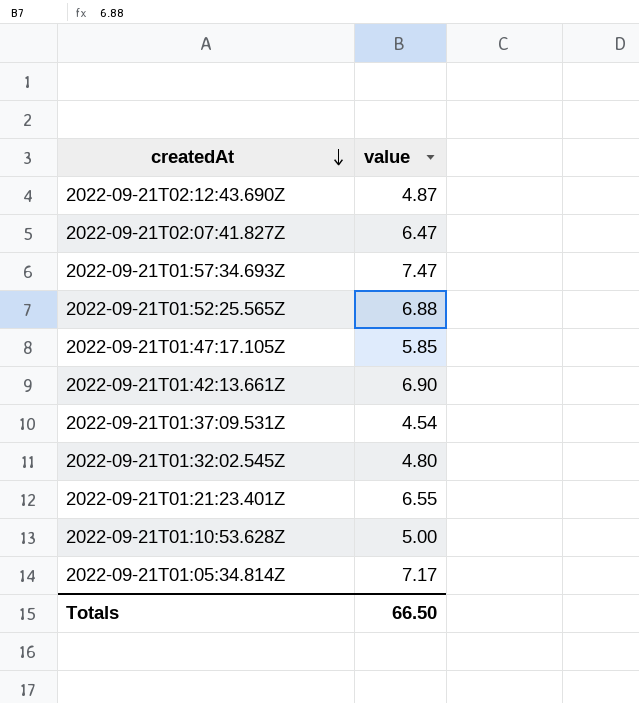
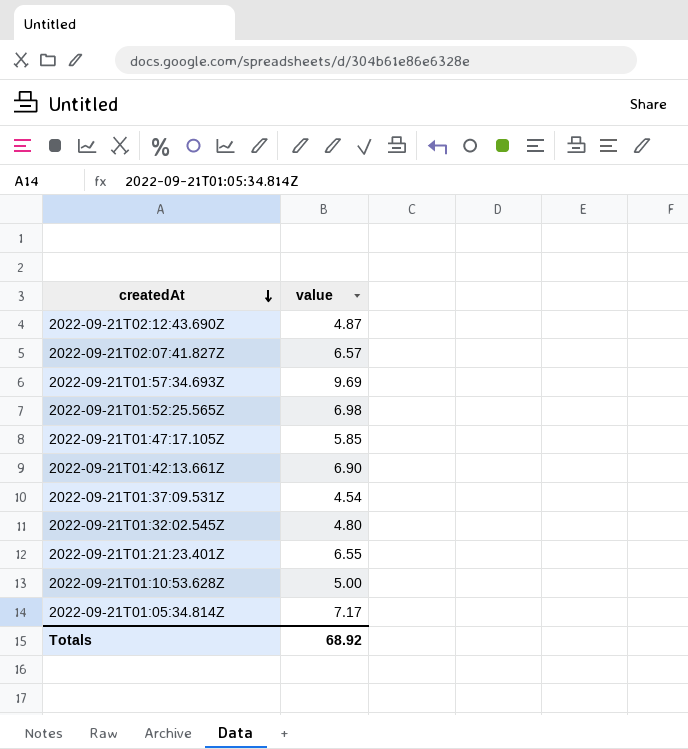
2022-09-21T02:07:41.827Z | value: 6.47 -> 6.57
2022-09-21T01:57:34.693Z | value: 7.47 -> 9.69
2022-09-21T01:52:25.565Z | value: 6.88 -> 6.98
Totals | value: 66.50 -> 68.92

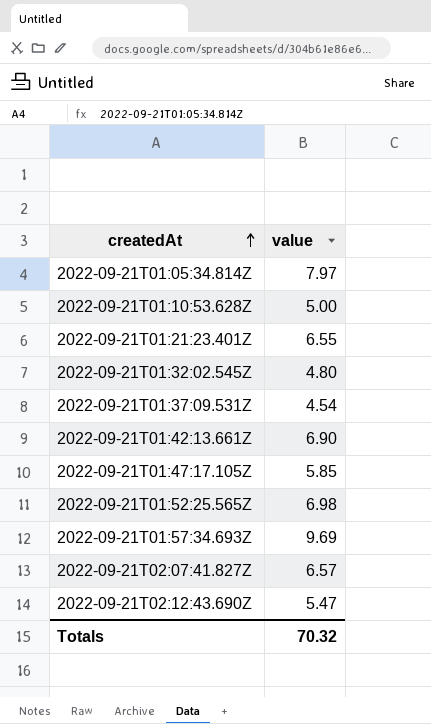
row order: createdAt descending -> createdAt ascending
2022-09-21T01:05:34.814Z | value: 7.17 -> 7.97
2022-09-21T02:12:43.690Z | value: 4.87 -> 5.47
Totals | value: 68.92 -> 70.32

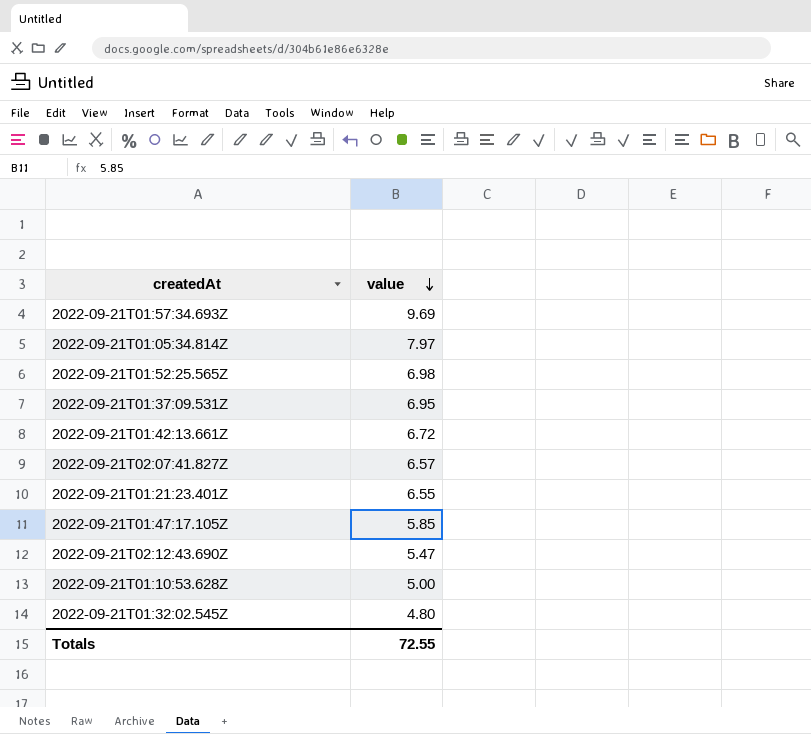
row order: createdAt ascending -> value descending
2022-09-21T01:37:09.531Z | value: 4.54 -> 6.95
2022-09-21T01:42:13.661Z | value: 6.90 -> 6.72
Totals | value: 70.32 -> 72.55

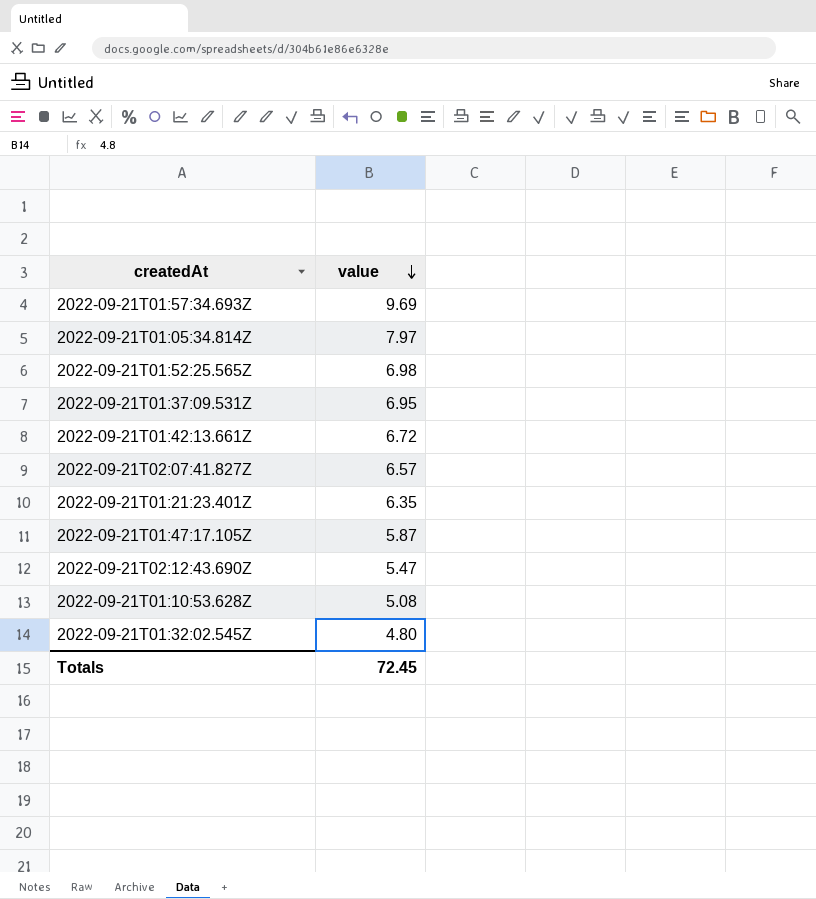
2022-09-21T01:21:23.401Z | value: 6.55 -> 6.35
2022-09-21T01:47:17.105Z | value: 5.85 -> 5.87
2022-09-21T01:10:53.628Z | value: 5.00 -> 5.08
Totals | value: 72.55 -> 72.45

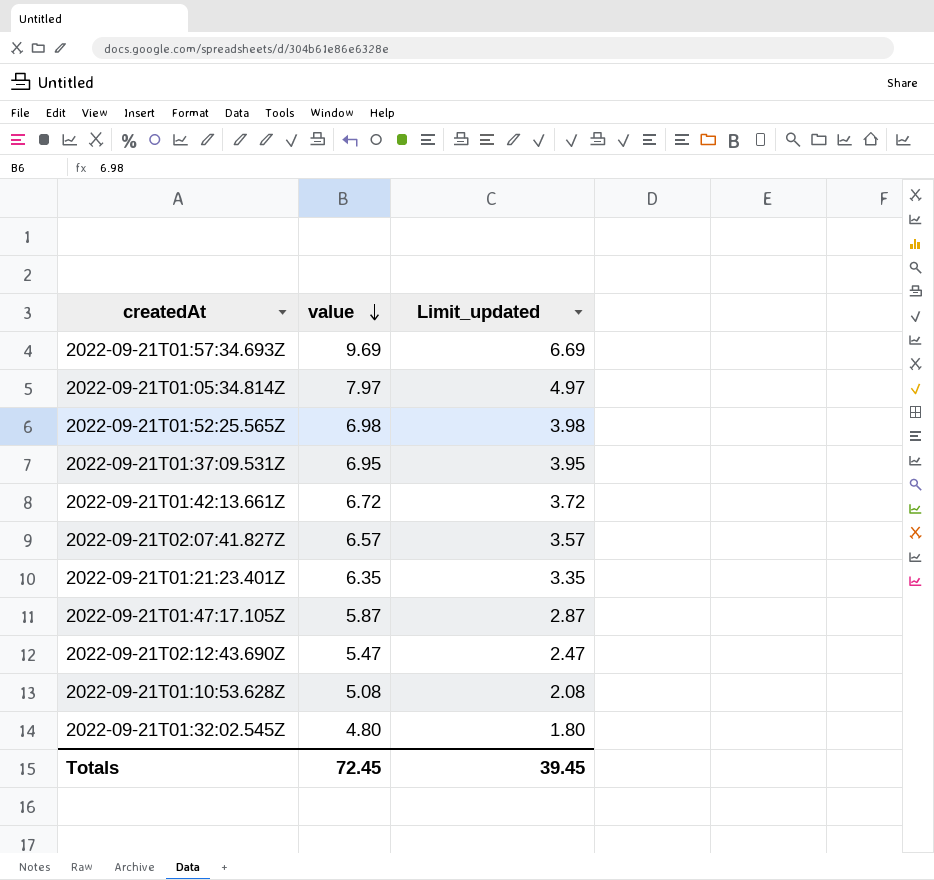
column Limit_updated | formula: none -> [value] - 3

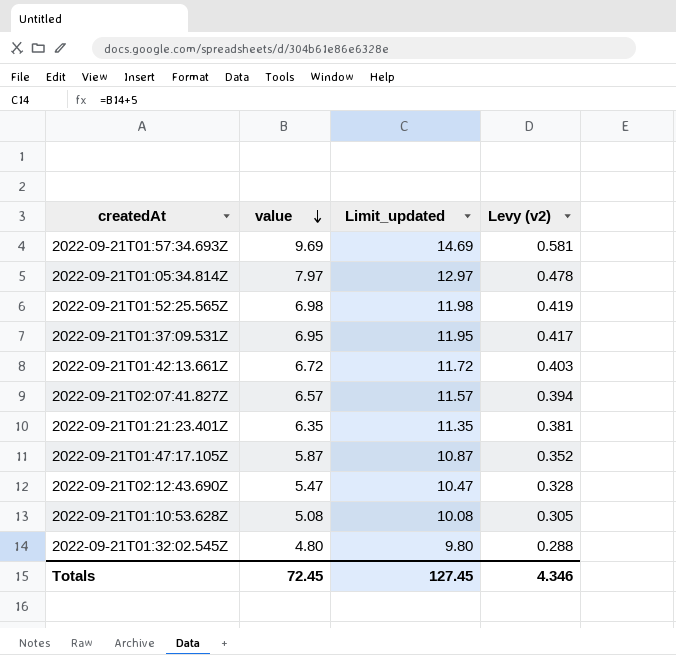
column Limit_updated | formula: [value] - 3 -> [value] + 5
column Levy (v2) | formula: none -> [value] * 0.06
Totals | Limit_updated: 39.45 -> 127.45

